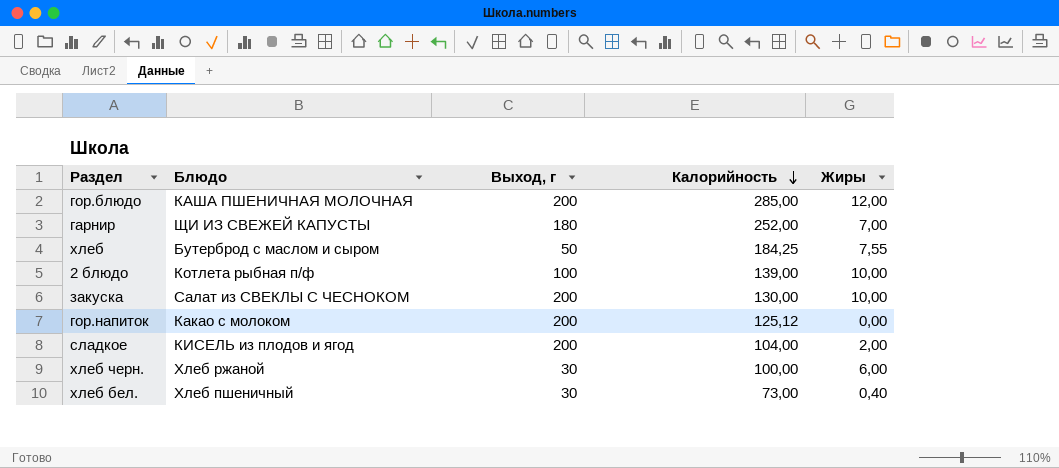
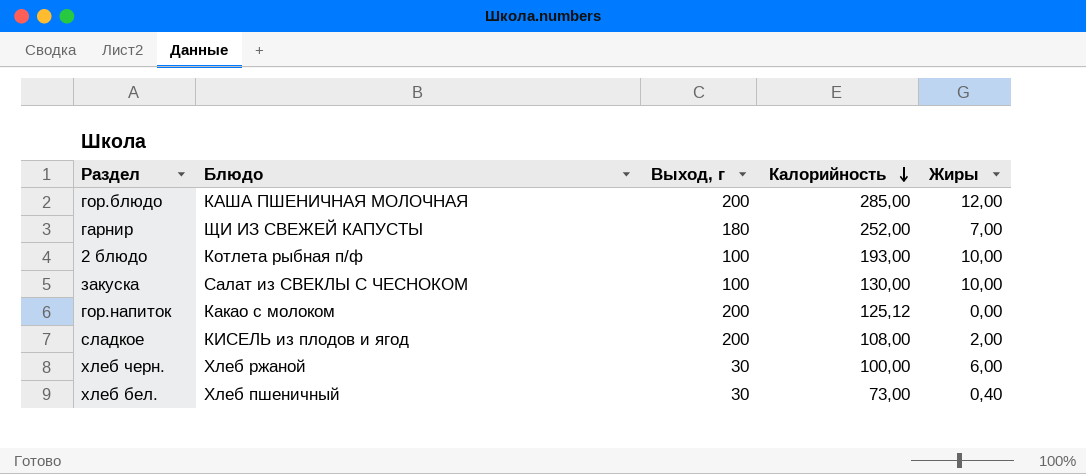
row хлеб: Бутерброд с маслом и сыром | 50 | 184,25 | 7,55 -> none
2 блюдо | Калорийность: 139,00 -> 193,00
закуска | Выход, г: 200 -> 100
сладкое | Калорийность: 104,00 -> 108,00

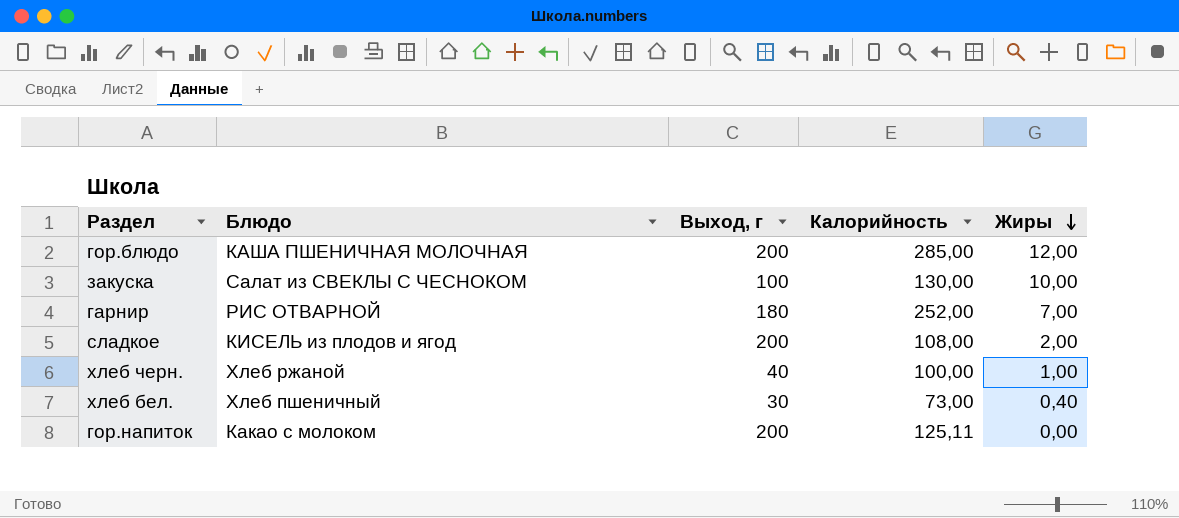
row order: Калорийность descending -> Жиры descending
row 2 блюдо: Котлета рыбная п/ф | 100 | 193,00 | 10,00 -> none
гарнир | Блюдо: ЩИ ИЗ СВЕЖЕЙ КАПУСТЫ -> РИС ОТВАРНОЙ
хлеб черн. | Выход, г: 30 -> 40
хлеб черн. | Жиры: 6,00 -> 1,00
гор.напиток | Калорийность: 125,12 -> 125,11

